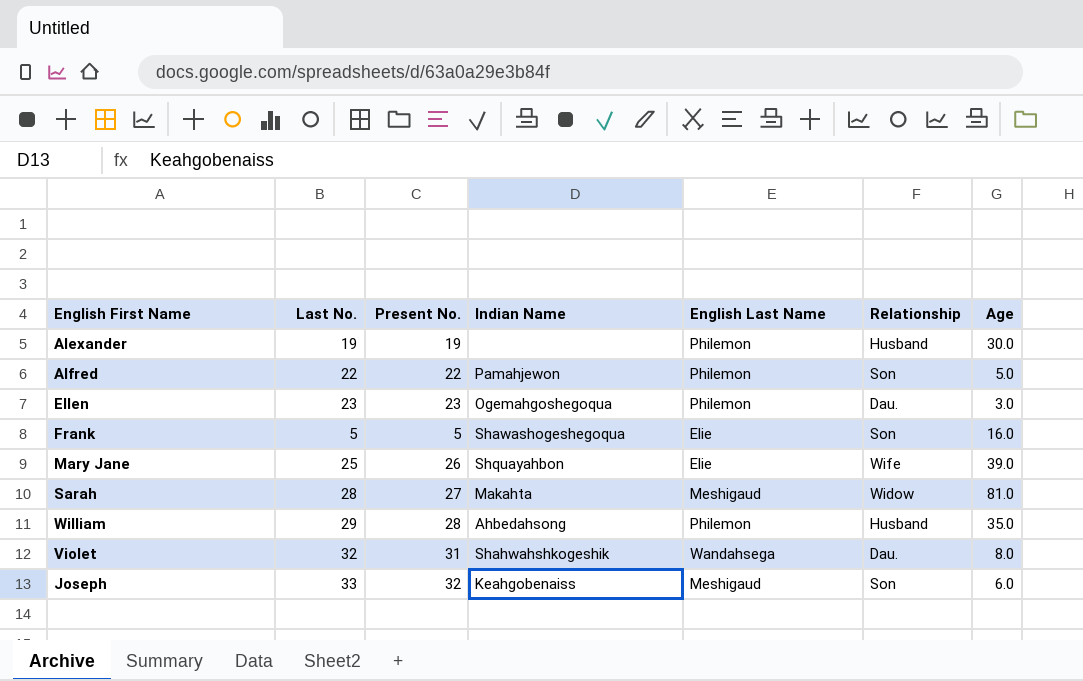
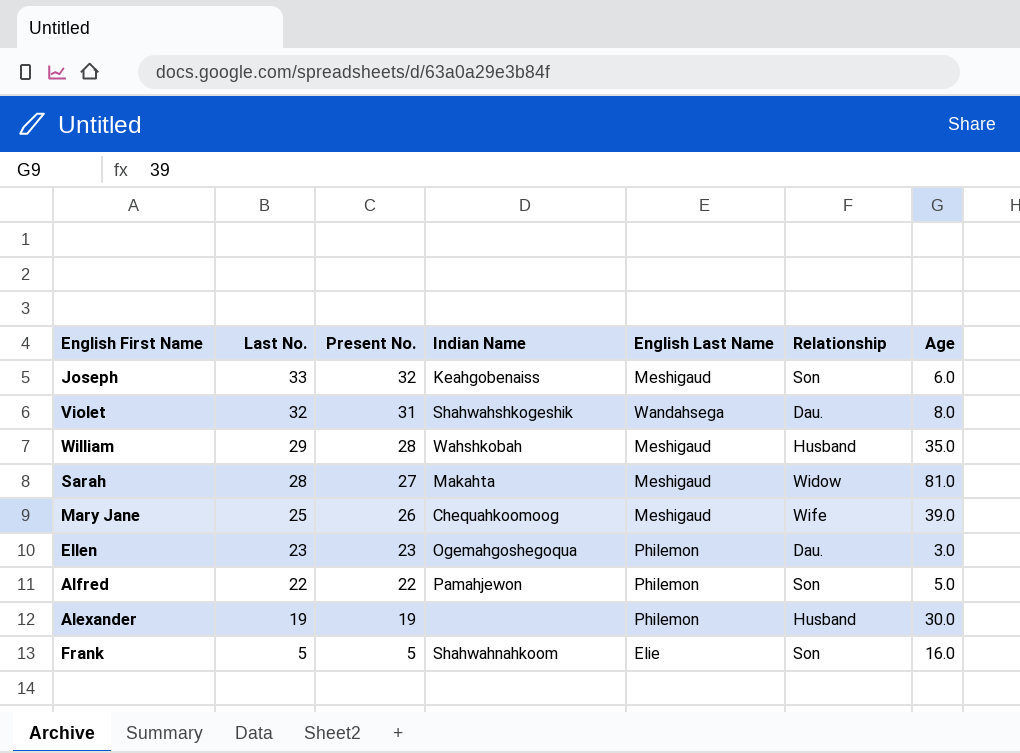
row order: none -> Last No. descending
William | Indian Name: Ahbedahsong -> Wahshkobah
William | English Last Name: Philemon -> Meshigaud
Mary Jane | Indian Name: Shquayahbon -> Chequahkoomoog
Mary Jane | English Last Name: Elie -> Meshigaud
Frank | Indian Name: Shawashogeshegoqua -> Shahwahnahkoom

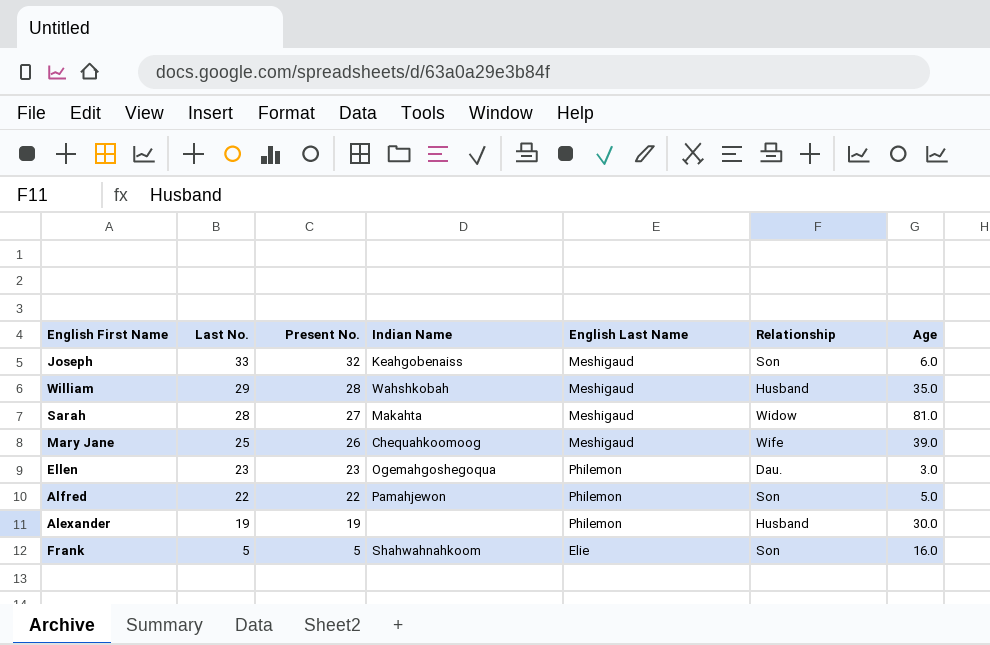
row Violet: 32 | 31 | Shahwahshkogeshik | Wandahsega | Dau. | 8.0 -> none

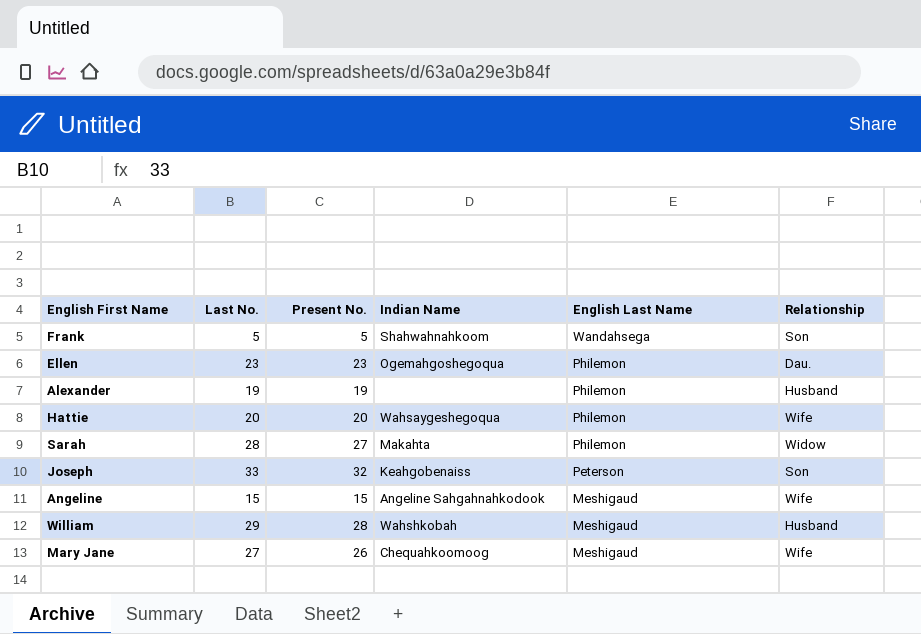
row order: Last No. descending -> English Last Name descending
column Age | position: 7 -> none
row Alfred: 22 | 22 | Pamahjewon | Philemon | Son | 5.0 -> none
Frank | English Last Name: Elie -> Wandahsega
row Hattie: none -> 20 | 20 | Wahsaygeshegoqua | Philemon | Wife
Sarah | English Last Name: Meshigaud -> Philemon
Joseph | English Last Name: Meshigaud -> Peterson
row Angeline: none -> 15 | 15 | Angeline Sahgahnahkodook | Meshigaud | Wife
Mary Jane | Last No.: 25 -> 27

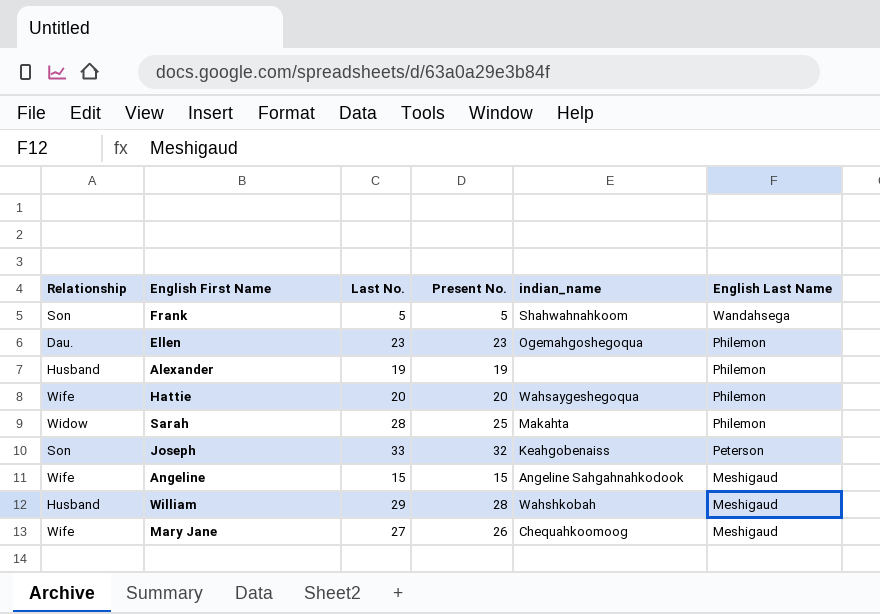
column Relationship | position: 6 -> 1
column name: Indian Name -> indian_name
Sarah | Present No.: 27 -> 25

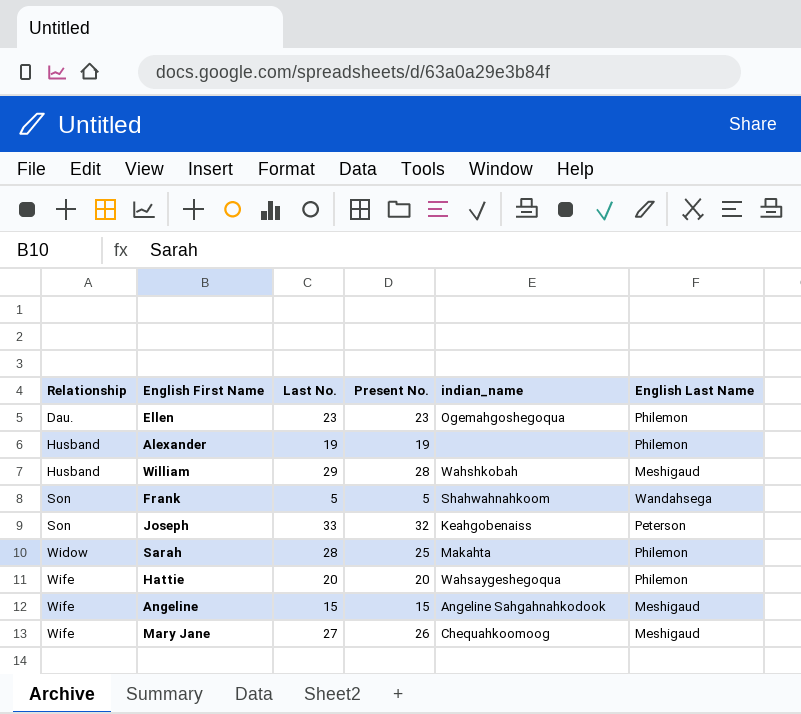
row order: English Last Name descending -> Relationship ascending

